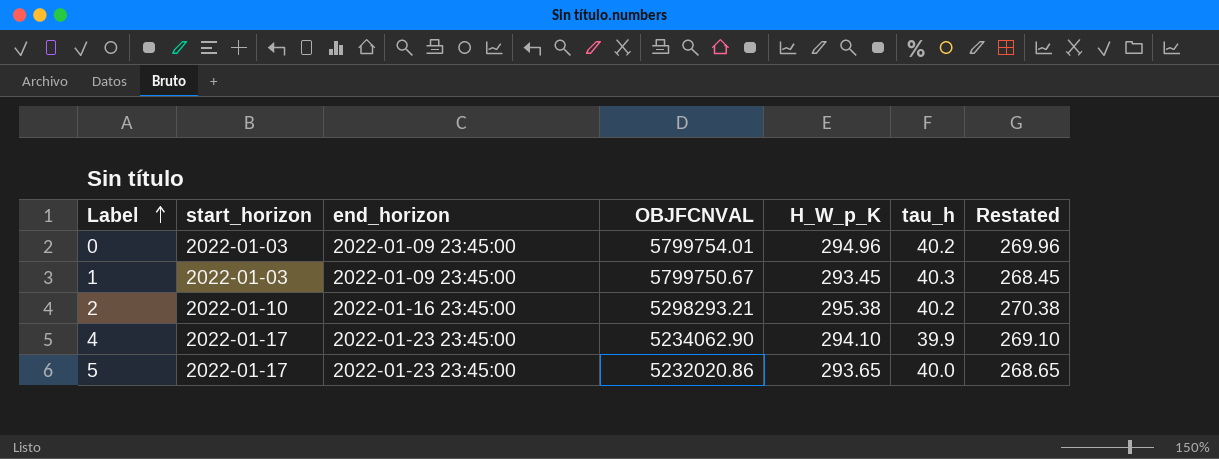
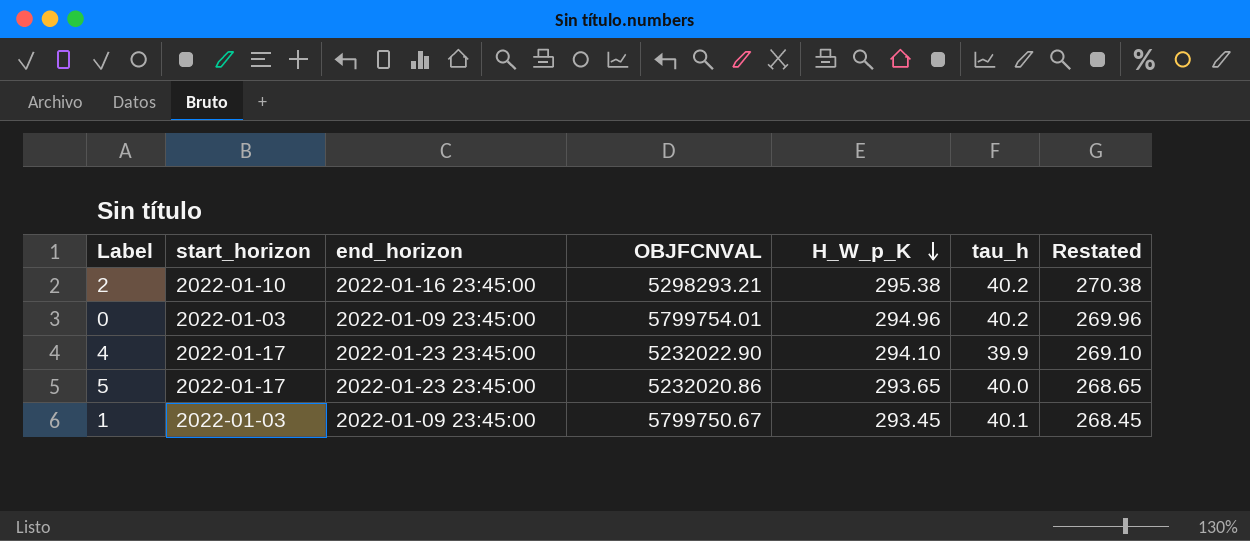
row order: Label ascending -> H_W_p_K descending
4 | OBJFCNVAL: 5234062.90 -> 5232022.90
1 | tau_h: 40.3 -> 40.1

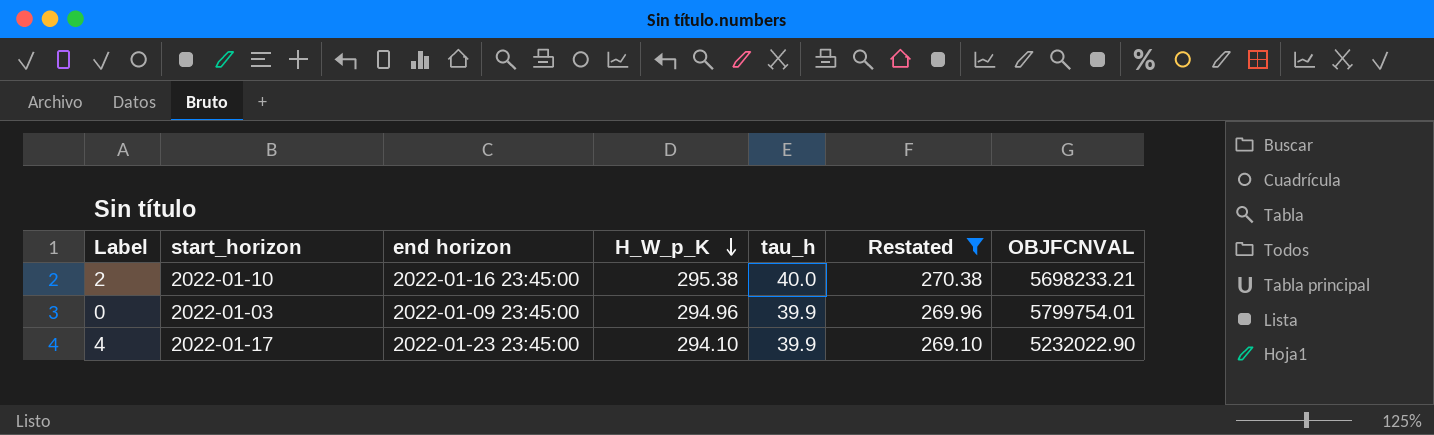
filter: none -> Restated >= 269.10
column name: end_horizon -> end horizon
column OBJFCNVAL | position: 4 -> 7
2 | tau_h: 40.2 -> 40.0
2 | OBJFCNVAL: 5298293.21 -> 5698233.21
0 | tau_h: 40.2 -> 39.9

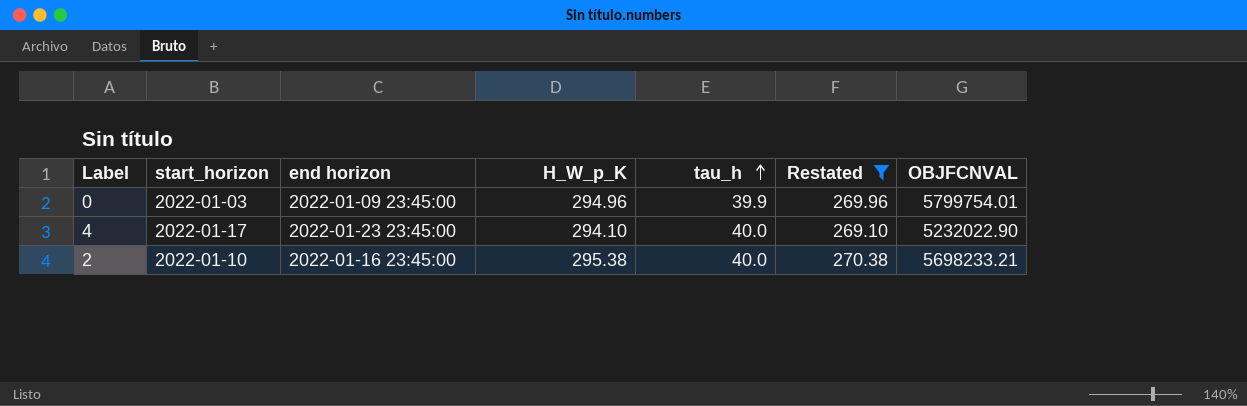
row order: H_W_p_K descending -> tau_h ascending
4 | tau_h: 39.9 -> 40.0

